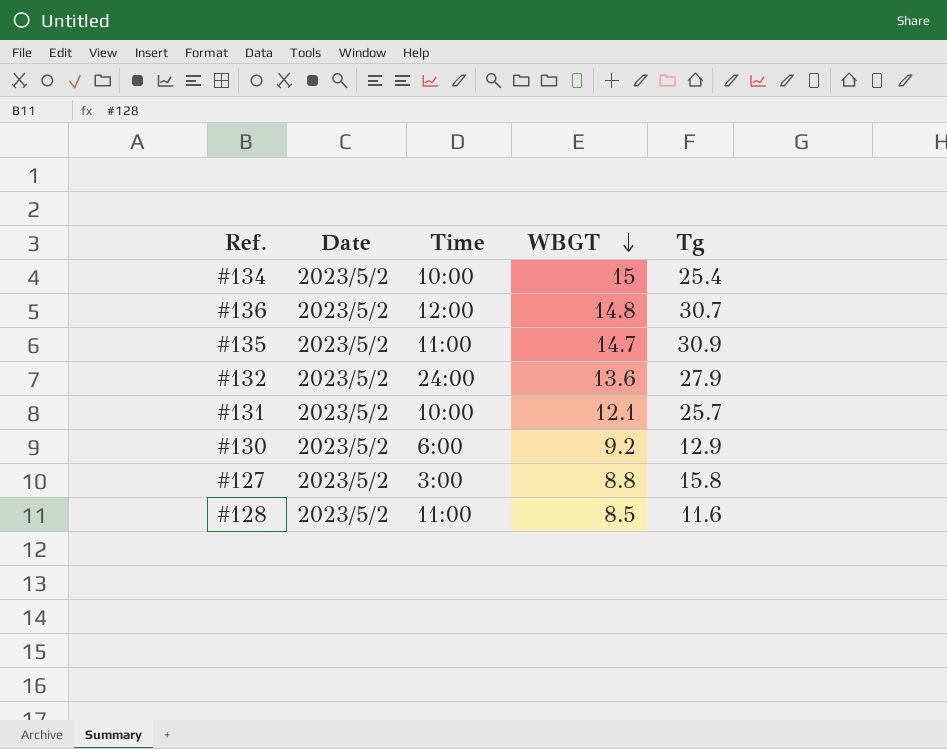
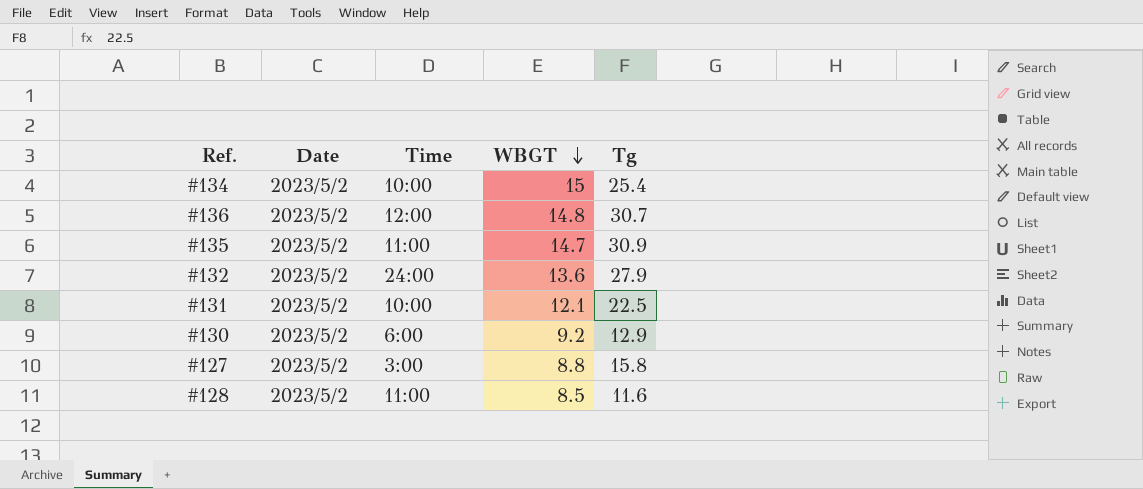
#131 | Tg: 25.7 -> 22.5

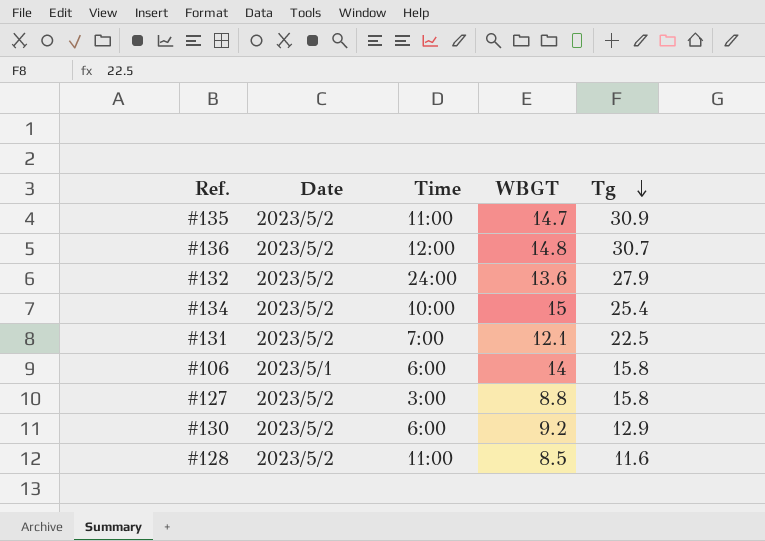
row order: WBGT descending -> Tg descending
#131 | Time: 10:00 -> 7:00
row #106: none -> 2023/5/1 | 6:00 | 14 | 15.8

